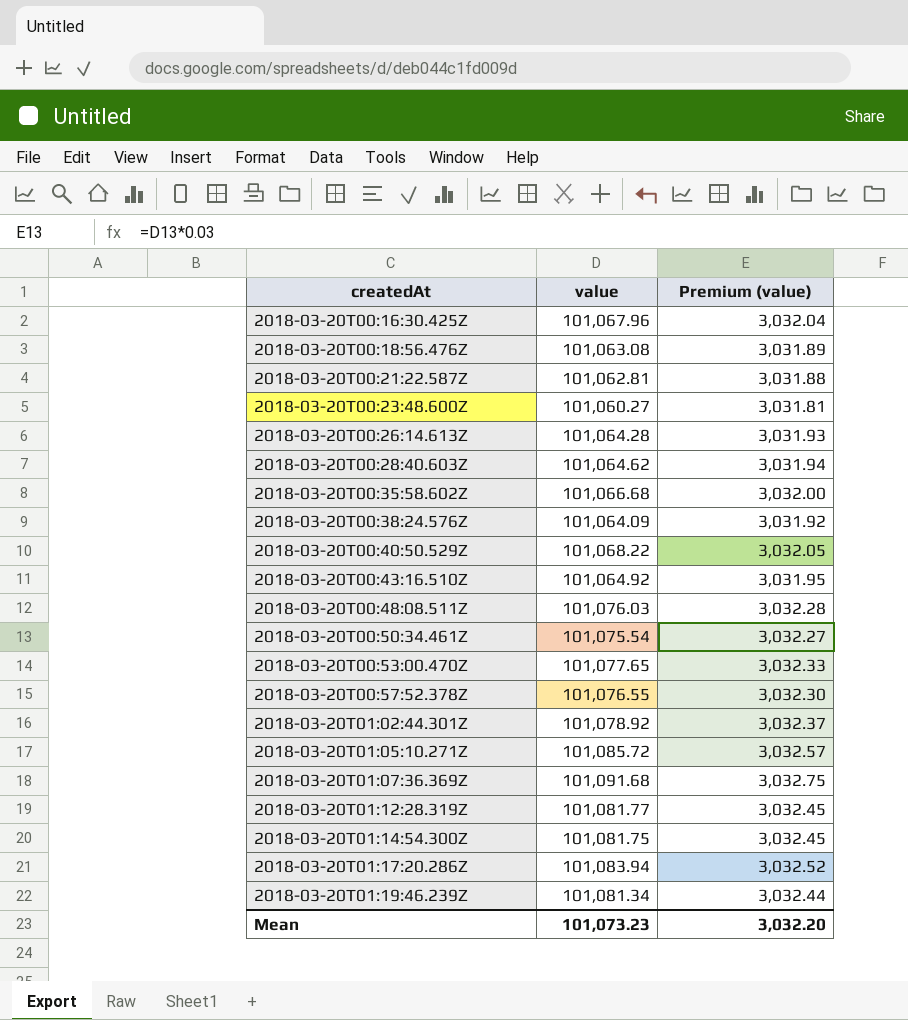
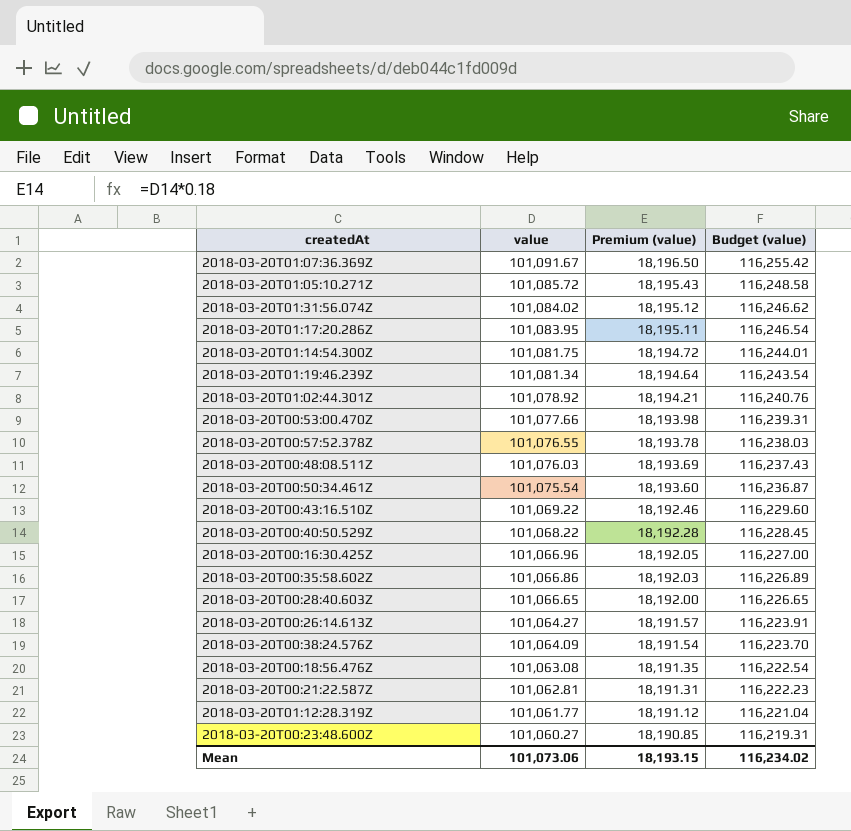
row order: createdAt ascending -> value descending
column Premium (value) | formula: [value] * 0.03 -> [value] * 0.18
column Budget (value) | formula: none -> [value] * 1.15
2018-03-20T01:07:36.369Z | value: 101,091.68 -> 101,091.67
row 2018-03-20T01:31:56.074Z: none -> 101,084.02 | 18,195.12 | 116,246.62
2018-03-20T01:17:20.286Z | value: 101,083.94 -> 101,083.95
2018-03-20T00:53:00.470Z | value: 101,077.65 -> 101,077.66
2018-03-20T00:43:16.510Z | value: 101,064.92 -> 101,069.22
2018-03-20T00:16:30.425Z | value: 101,067.96 -> 101,066.96
2018-03-20T00:35:58.602Z | value: 101,066.68 -> 101,066.86
2018-03-20T00:28:40.603Z | value: 101,064.62 -> 101,066.65
2018-03-20T00:26:14.613Z | value: 101,064.28 -> 101,064.27
2018-03-20T01:12:28.319Z | value: 101,081.77 -> 101,061.77
Mean | value: 101,073.23 -> 101,073.06
Mean | Premium (value): 3,032.20 -> 18,193.15

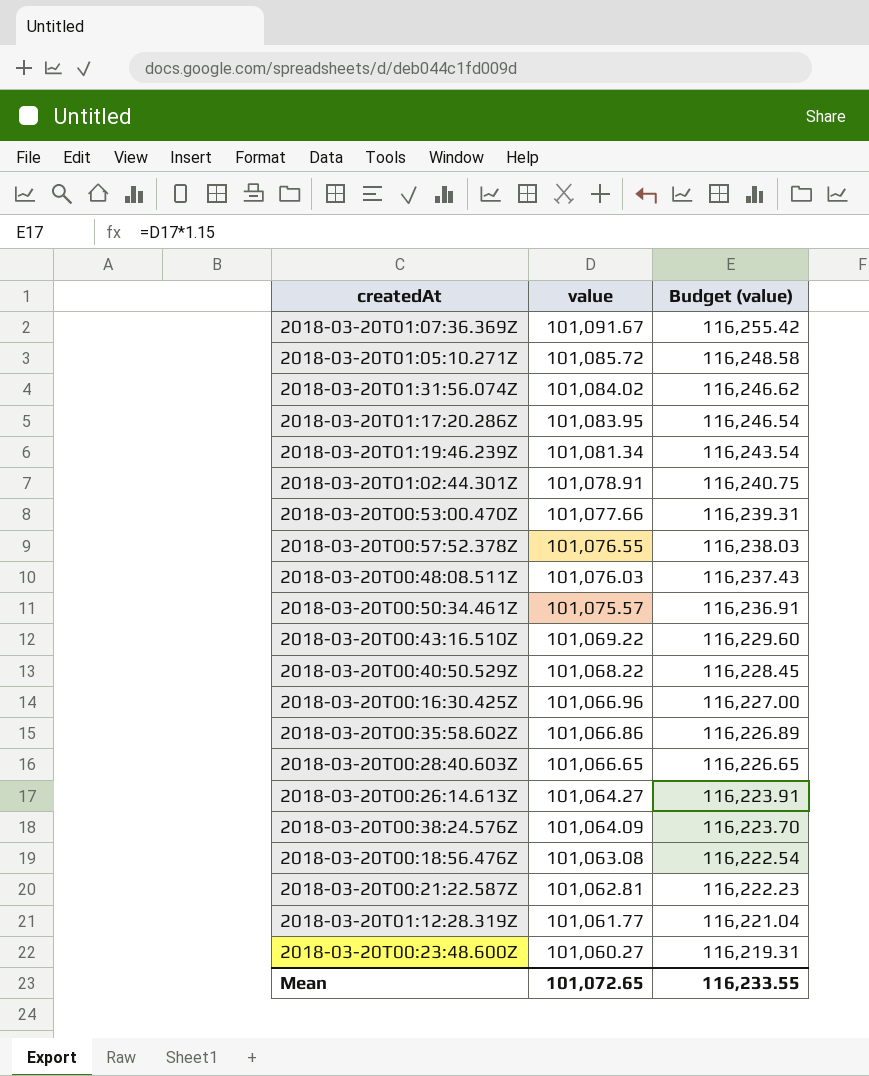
column Premium (value) | formula: [value] * 0.18 -> none
row 2018-03-20T01:14:54.300Z: 101,081.75 | 18,194.72 | 116,244.01 -> none
2018-03-20T01:02:44.301Z | value: 101,078.92 -> 101,078.91
2018-03-20T01:02:44.301Z | Budget (value): 116,240.76 -> 116,240.75
2018-03-20T00:50:34.461Z | value: 101,075.54 -> 101,075.57
2018-03-20T00:50:34.461Z | Budget (value): 116,236.87 -> 116,236.91
Mean | value: 101,073.06 -> 101,072.65
Mean | Budget (value): 116,234.02 -> 116,233.55

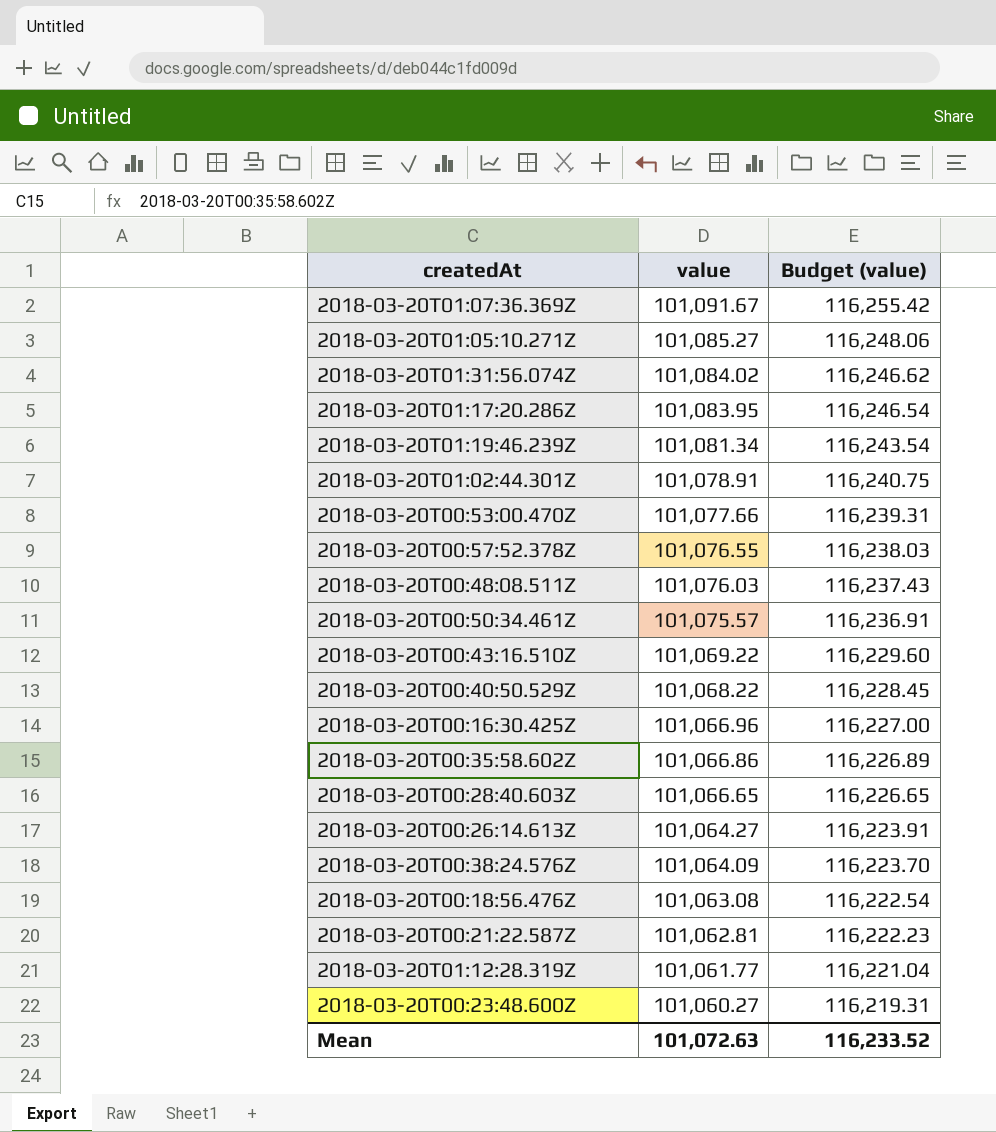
2018-03-20T01:05:10.271Z | value: 101,085.72 -> 101,085.27
2018-03-20T01:05:10.271Z | Budget (value): 116,248.58 -> 116,248.06
Mean | value: 101,072.65 -> 101,072.63
Mean | Budget (value): 116,233.55 -> 116,233.52

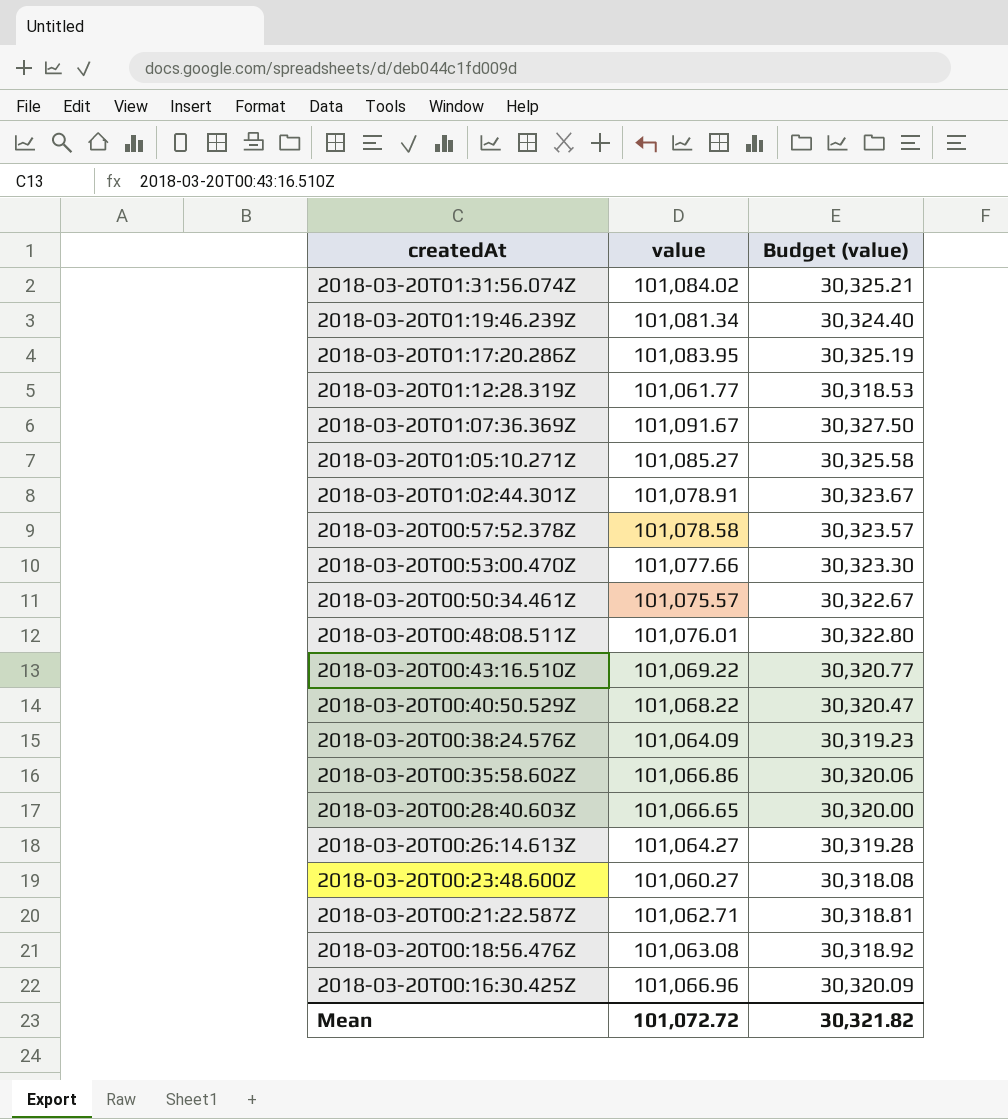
row order: value descending -> createdAt descending
column Budget (value) | formula: [value] * 1.15 -> [value] * 0.3
2018-03-20T00:57:52.378Z | value: 101,076.55 -> 101,078.58
2018-03-20T00:48:08.511Z | value: 101,076.03 -> 101,076.01
2018-03-20T00:21:22.587Z | value: 101,062.81 -> 101,062.71
Mean | value: 101,072.63 -> 101,072.72
Mean | Budget (value): 116,233.52 -> 30,321.82

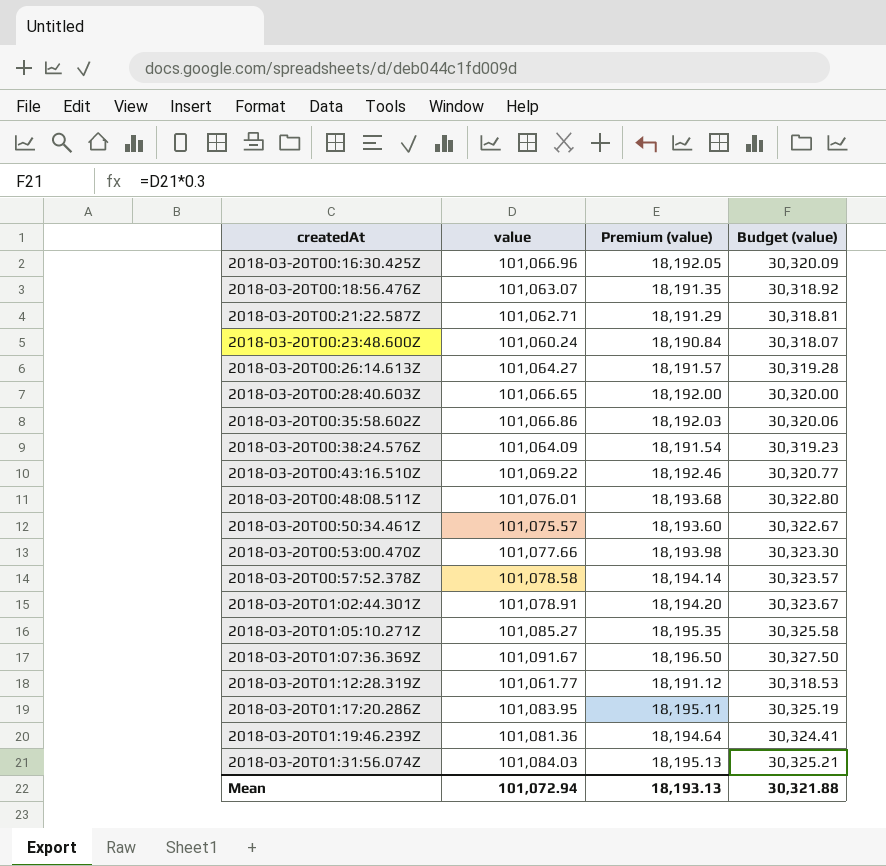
row order: createdAt descending -> createdAt ascending
column Premium (value) | formula: none -> [value] * 0.18
row 2018-03-20T00:40:50.529Z: 101,068.22 | 30,320.47 -> none
2018-03-20T00:18:56.476Z | value: 101,063.08 -> 101,063.07
2018-03-20T00:23:48.600Z | value: 101,060.27 -> 101,060.24
2018-03-20T00:23:48.600Z | Budget (value): 30,318.08 -> 30,318.07
2018-03-20T01:19:46.239Z | value: 101,081.34 -> 101,081.36
2018-03-20T01:19:46.239Z | Budget (value): 30,324.40 -> 30,324.41
2018-03-20T01:31:56.074Z | value: 101,084.02 -> 101,084.03
Mean | value: 101,072.72 -> 101,072.94
Mean | Budget (value): 30,321.82 -> 30,321.88

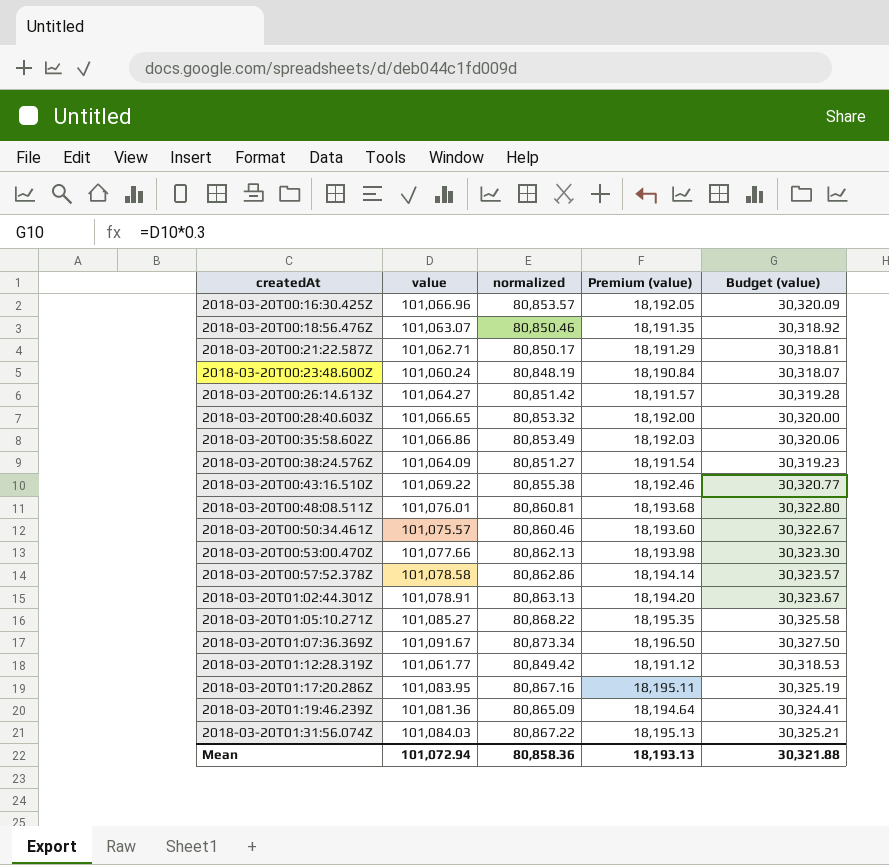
column normalized | formula: none -> [value] * 0.8

